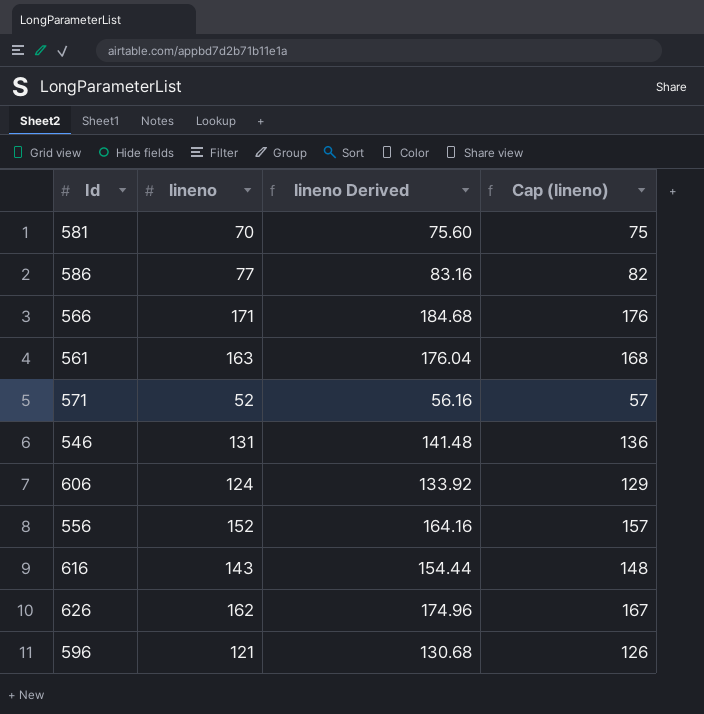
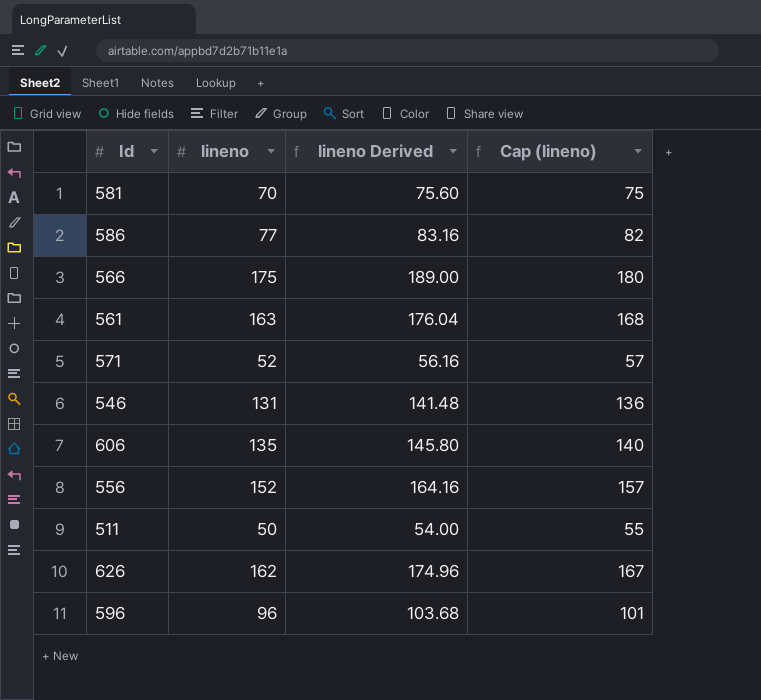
row 616: 143 | 154.44 | 148 -> none
566 | lineno: 171 -> 175
566 | lineno Derived: 184.68 -> 189.00
566 | Cap (lineno): 176 -> 180
606 | lineno: 124 -> 135
606 | lineno Derived: 133.92 -> 145.80
606 | Cap (lineno): 129 -> 140
row 511: none -> 50 | 54.00 | 55
596 | lineno: 121 -> 96
596 | lineno Derived: 130.68 -> 103.68
596 | Cap (lineno): 126 -> 101

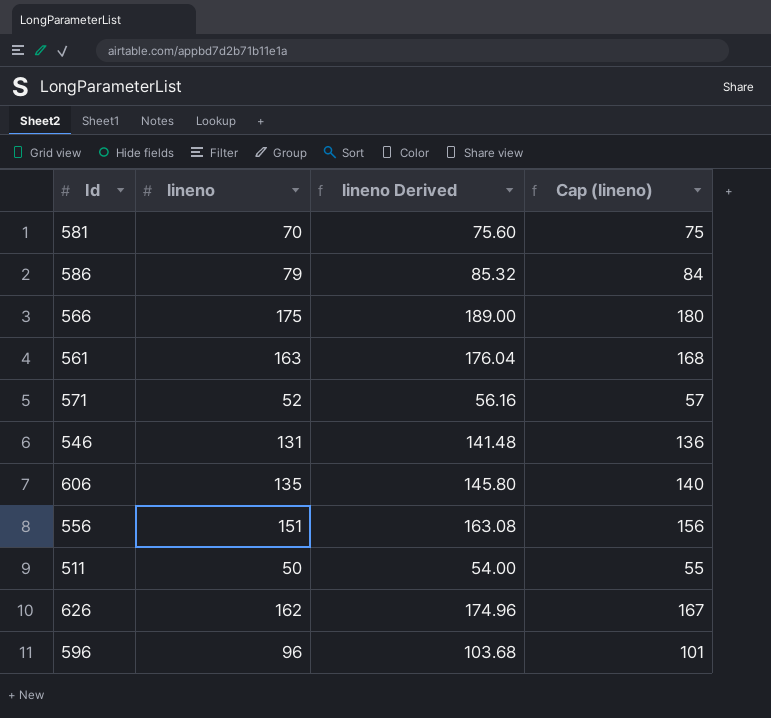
586 | lineno: 77 -> 79
586 | lineno Derived: 83.16 -> 85.32
586 | Cap (lineno): 82 -> 84
556 | lineno: 152 -> 151
556 | lineno Derived: 164.16 -> 163.08
556 | Cap (lineno): 157 -> 156

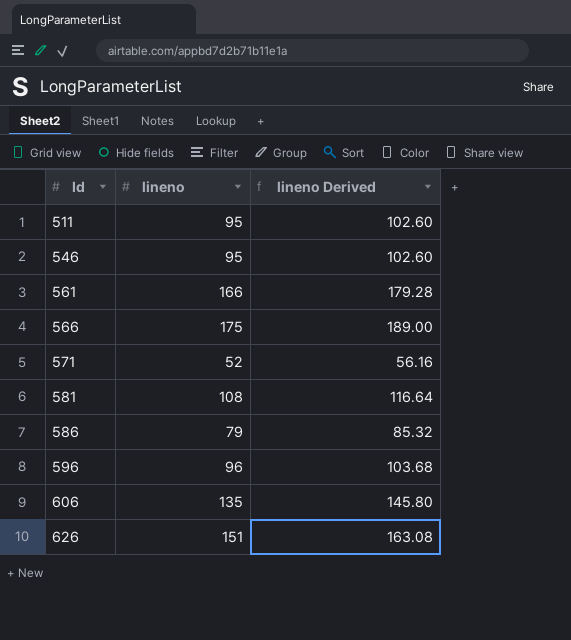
row order: none -> Id ascending
column Cap (lineno) | formula: [lineno] + 5 -> none
row 556: 151 | 163.08 | 156 -> none
511 | lineno: 50 -> 95
511 | lineno Derived: 54.00 -> 102.60
546 | lineno: 131 -> 95
546 | lineno Derived: 141.48 -> 102.60
561 | lineno: 163 -> 166
561 | lineno Derived: 176.04 -> 179.28
581 | lineno: 70 -> 108
581 | lineno Derived: 75.60 -> 116.64
626 | lineno: 162 -> 151
626 | lineno Derived: 174.96 -> 163.08

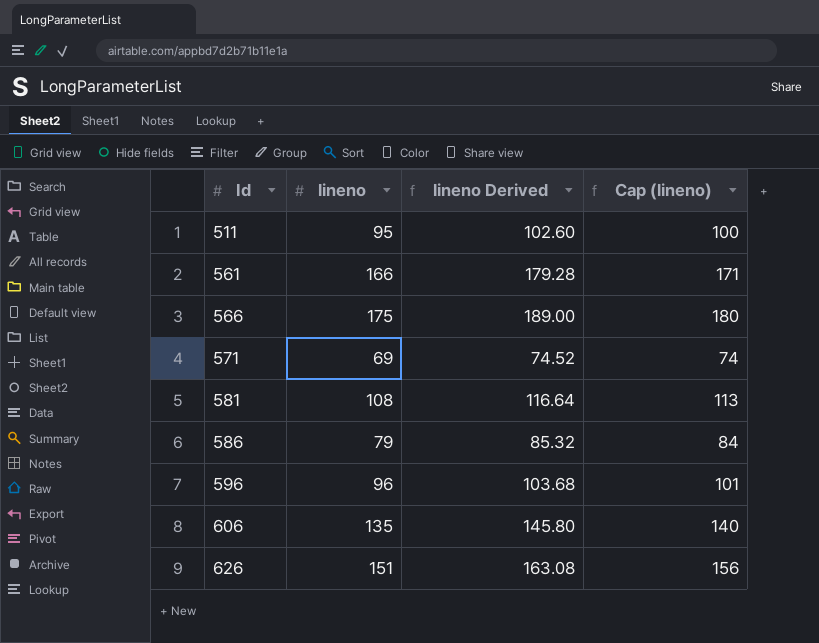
column Cap (lineno) | formula: none -> [lineno] + 5
row 546: 95 | 102.60 -> none
571 | lineno: 52 -> 69
571 | lineno Derived: 56.16 -> 74.52

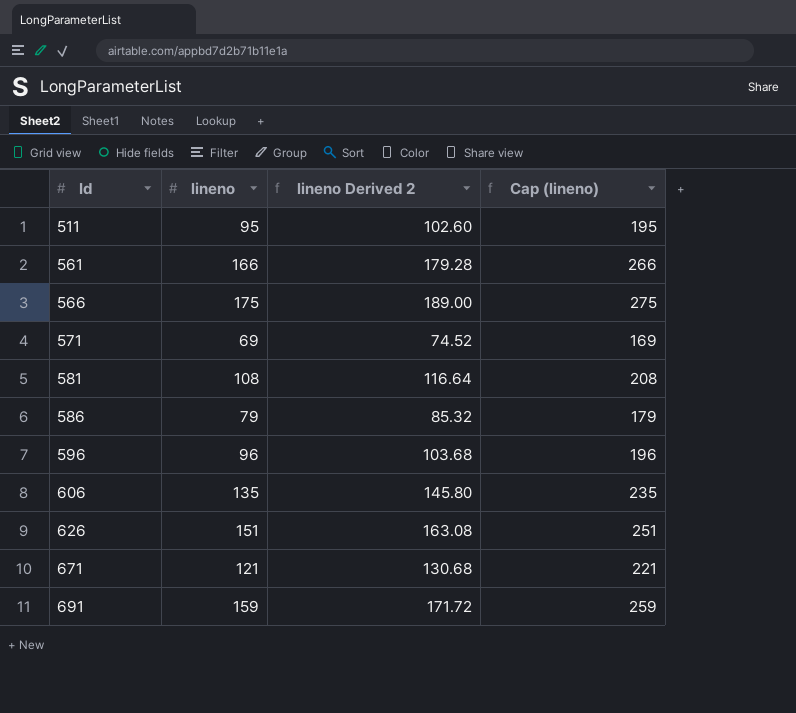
column name: lineno Derived -> lineno Derived 2
column Cap (lineno) | formula: [lineno] + 5 -> [lineno] + 100
row 671: none -> 121 | 130.68 | 221
row 691: none -> 159 | 171.72 | 259

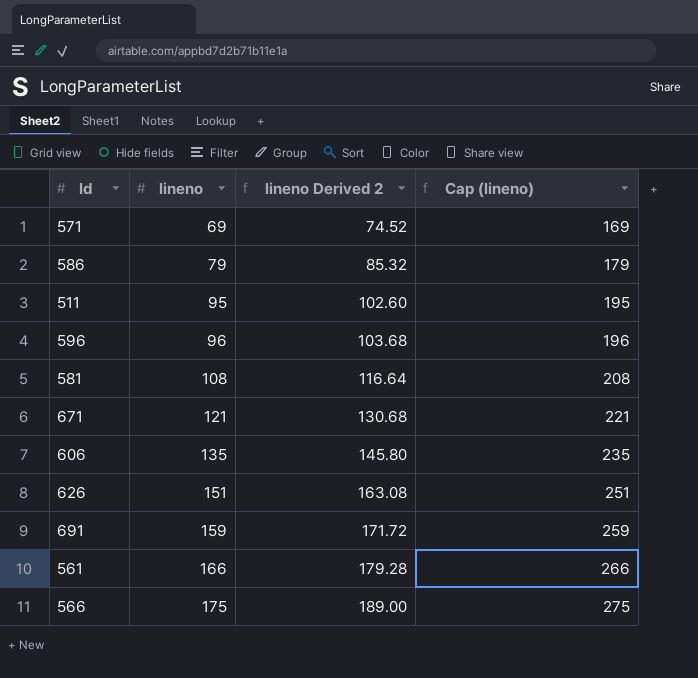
row order: Id ascending -> lineno ascending

